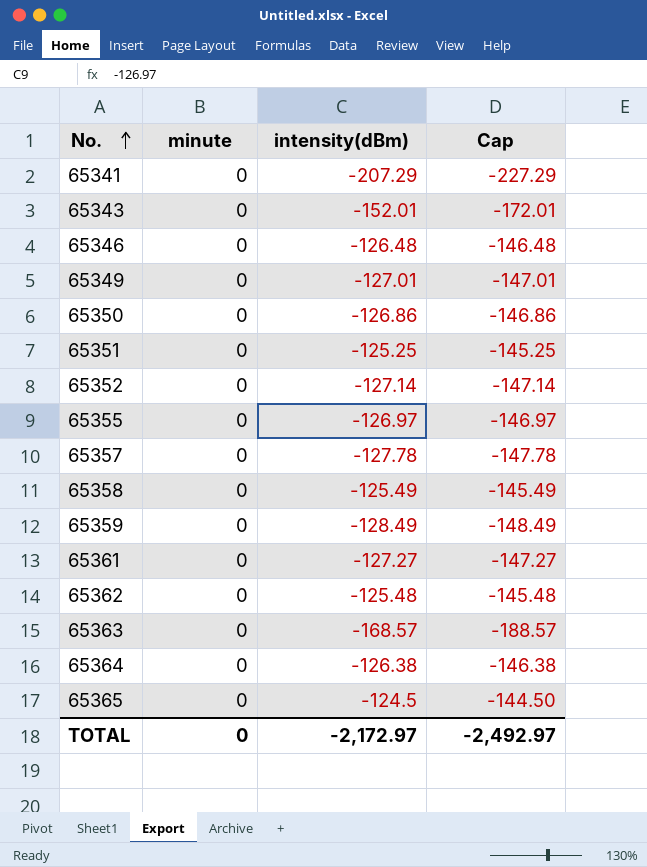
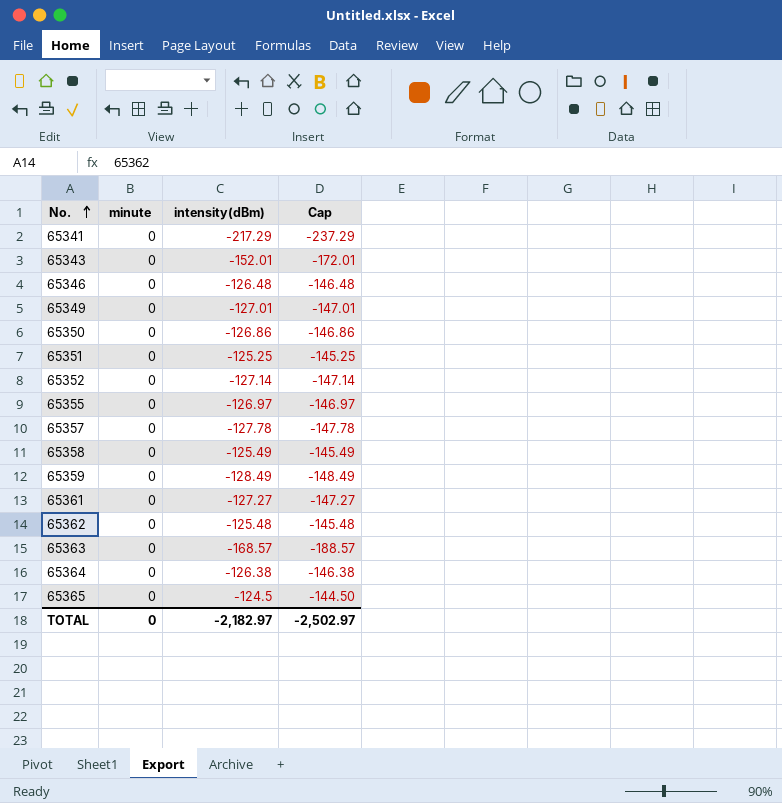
65341 | intensity(dBm): -207.29 -> -217.29
65341 | Cap: -227.29 -> -237.29
TOTAL | intensity(dBm): -2,172.97 -> -2,182.97
TOTAL | Cap: -2,492.97 -> -2,502.97

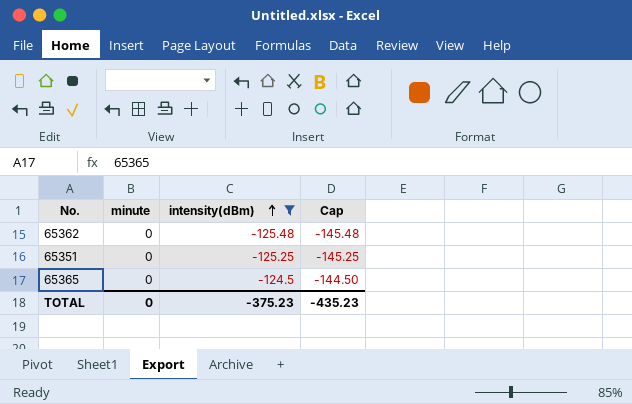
filter: none -> intensity(dBm) >= -125.48
row order: No. ascending -> intensity(dBm) ascending
TOTAL | intensity(dBm): -2,182.97 -> -375.23
TOTAL | Cap: -2,502.97 -> -435.23

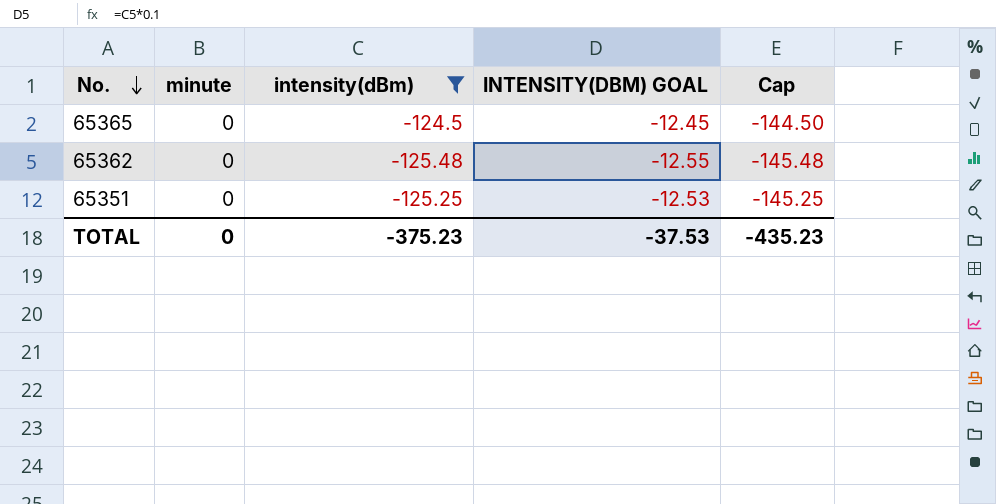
row order: intensity(dBm) ascending -> No. descending
column INTENSITY(DBM) GOAL | formula: none -> [intensity(dBm)] * 0.1

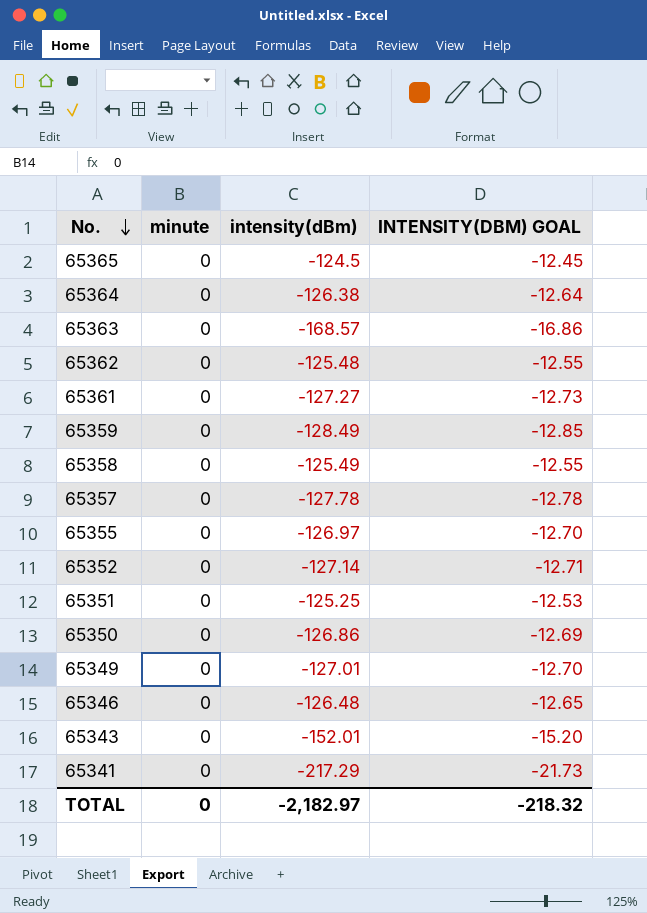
filter: intensity(dBm) >= -125.48 -> none
column Cap | formula: [intensity(dBm)] - 20 -> none
TOTAL | intensity(dBm): -375.23 -> -2,182.97
TOTAL | INTENSITY(DBM) GOAL: -37.53 -> -218.32

